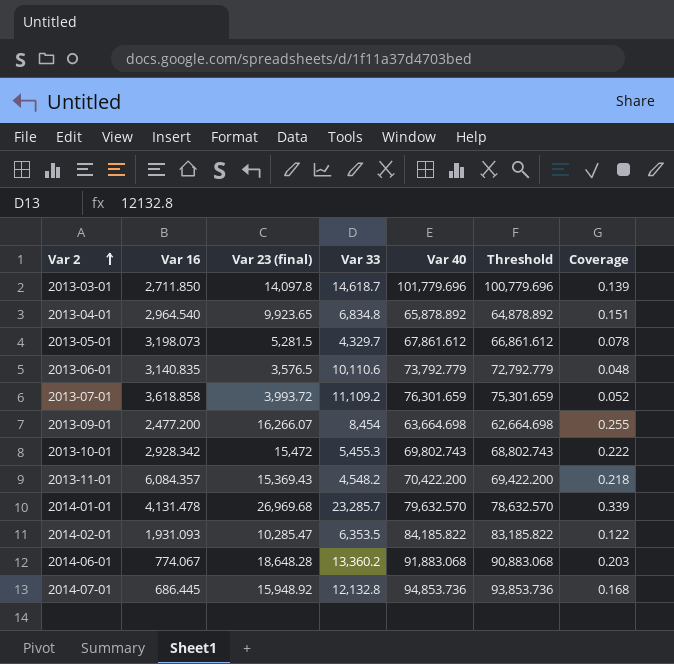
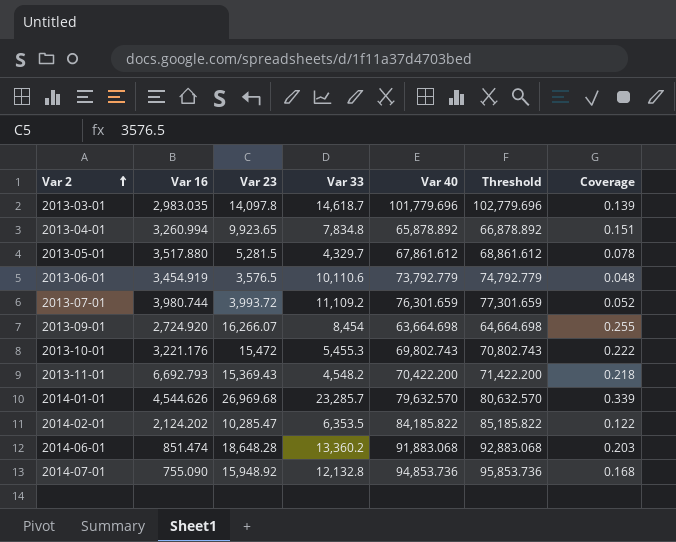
column name: Var 23 (final) -> Var 23
column Threshold | formula: [Var 40] - 1000 -> [Var 40] + 1000
2013-03-01 | Var 16: 2,711.850 -> 2,983.035
2013-04-01 | Var 16: 2,964.540 -> 3,260.994
2013-04-01 | Var 33: 6,834.8 -> 7,834.8
2013-05-01 | Var 16: 3,198.073 -> 3,517.880
2013-06-01 | Var 16: 3,140.835 -> 3,454.919
2013-07-01 | Var 16: 3,618.858 -> 3,980.744
2013-09-01 | Var 16: 2,477.200 -> 2,724.920
2013-10-01 | Var 16: 2,928.342 -> 3,221.176
2013-11-01 | Var 16: 6,084.357 -> 6,692.793
2014-01-01 | Var 16: 4,131.478 -> 4,544.626
2014-02-01 | Var 16: 1,931.093 -> 2,124.202
2014-06-01 | Var 16: 774.067 -> 851.474
2014-07-01 | Var 16: 686.445 -> 755.090

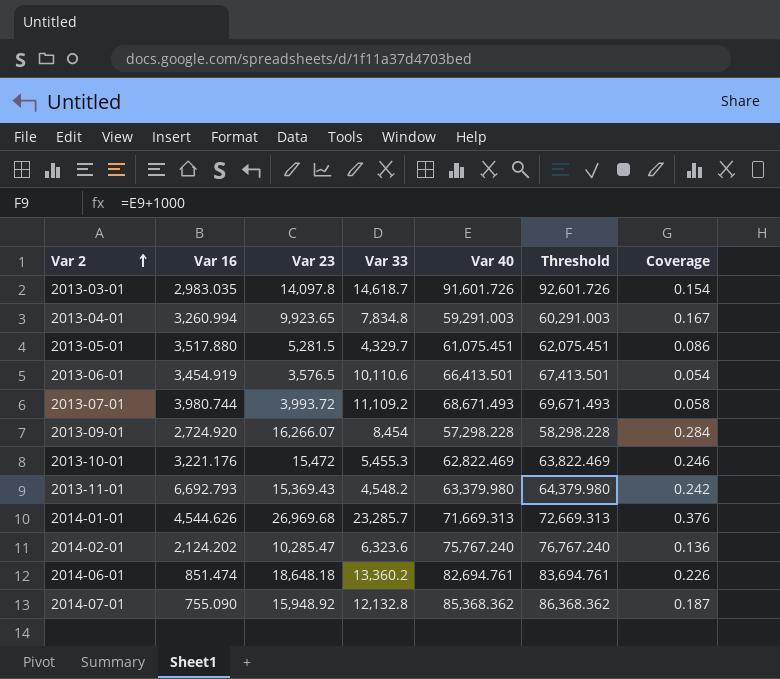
2013-03-01 | Var 40: 101,779.696 -> 91,601.726
2013-03-01 | Threshold: 102,779.696 -> 92,601.726
2013-03-01 | Coverage: 0.139 -> 0.154
2013-04-01 | Var 40: 65,878.892 -> 59,291.003
2013-04-01 | Threshold: 66,878.892 -> 60,291.003
2013-04-01 | Coverage: 0.151 -> 0.167
2013-05-01 | Var 40: 67,861.612 -> 61,075.451
2013-05-01 | Threshold: 68,861.612 -> 62,075.451
2013-05-01 | Coverage: 0.078 -> 0.086
2013-06-01 | Var 40: 73,792.779 -> 66,413.501
2013-06-01 | Threshold: 74,792.779 -> 67,413.501
2013-06-01 | Coverage: 0.048 -> 0.054
2013-07-01 | Var 40: 76,301.659 -> 68,671.493
2013-07-01 | Threshold: 77,301.659 -> 69,671.493
2013-07-01 | Coverage: 0.052 -> 0.058
2013-09-01 | Var 40: 63,664.698 -> 57,298.228
2013-09-01 | Threshold: 64,664.698 -> 58,298.228
2013-09-01 | Coverage: 0.255 -> 0.284
2013-10-01 | Var 40: 69,802.743 -> 62,822.469
2013-10-01 | Threshold: 70,802.743 -> 63,822.469
2013-10-01 | Coverage: 0.222 -> 0.246
2013-11-01 | Var 40: 70,422.200 -> 63,379.980
2013-11-01 | Threshold: 71,422.200 -> 64,379.980
2013-11-01 | Coverage: 0.218 -> 0.242
2014-01-01 | Var 40: 79,632.570 -> 71,669.313
2014-01-01 | Threshold: 80,632.570 -> 72,669.313
2014-01-01 | Coverage: 0.339 -> 0.376
2014-02-01 | Var 33: 6,353.5 -> 6,323.6
2014-02-01 | Var 40: 84,185.822 -> 75,767.240
2014-02-01 | Threshold: 85,185.822 -> 76,767.240
2014-02-01 | Coverage: 0.122 -> 0.136
2014-06-01 | Var 23: 18,648.28 -> 18,648.18
2014-06-01 | Var 40: 91,883.068 -> 82,694.761
2014-06-01 | Threshold: 92,883.068 -> 83,694.761
2014-06-01 | Coverage: 0.203 -> 0.226
2014-07-01 | Var 40: 94,853.736 -> 85,368.362
2014-07-01 | Threshold: 95,853.736 -> 86,368.362
2014-07-01 | Coverage: 0.168 -> 0.187

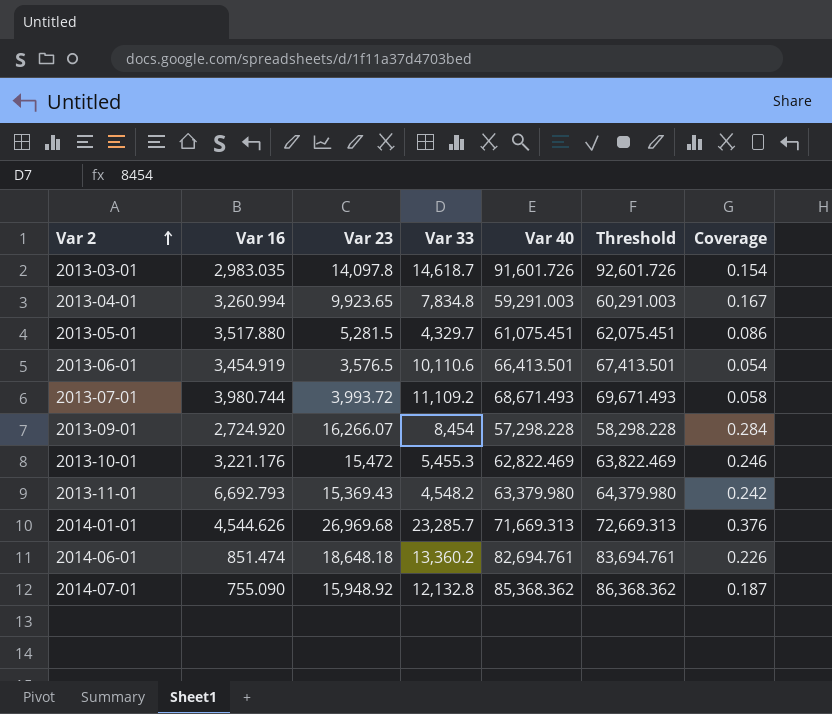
row 2014-02-01: 2,124.202 | 10,285.47 | 6,323.6 | 75,767.240 | 76,767.240 | 0.136 -> none

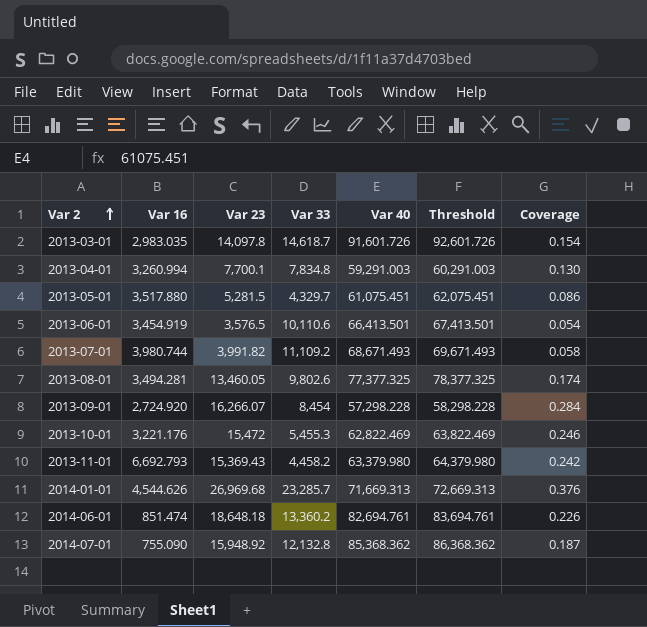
2013-04-01 | Var 23: 9,923.65 -> 7,700.1
2013-04-01 | Coverage: 0.167 -> 0.130
2013-07-01 | Var 23: 3,993.72 -> 3,991.82
row 2013-08-01: none -> 3,494.281 | 13,460.05 | 9,802.6 | 77,377.325 | 78,377.325 | 0.174
2013-11-01 | Var 33: 4,548.2 -> 4,458.2

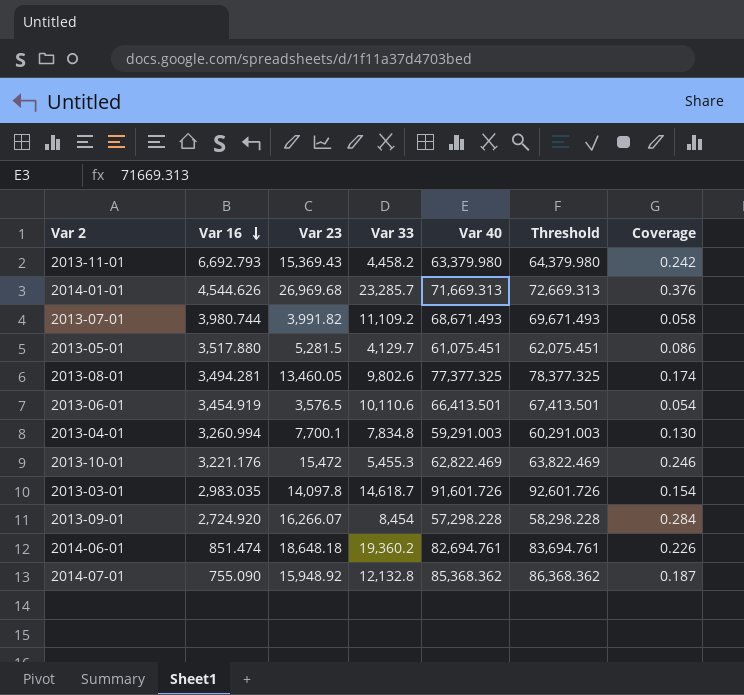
row order: Var 2 ascending -> Var 16 descending
2013-05-01 | Var 33: 4,329.7 -> 4,129.7
2014-06-01 | Var 33: 13,360.2 -> 19,360.2

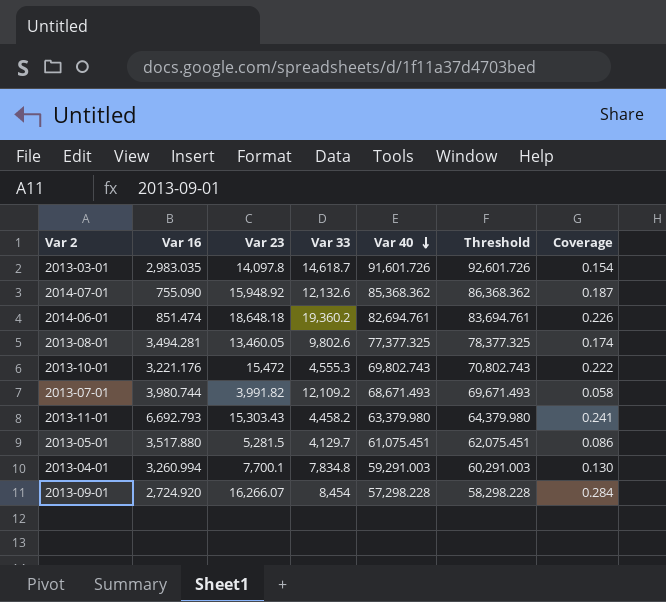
row order: Var 16 descending -> Var 40 descending
row 2014-01-01: 4,544.626 | 26,969.68 | 23,285.7 | 71,669.313 | 72,669.313 | 0.376 -> none
row 2013-06-01: 3,454.919 | 3,576.5 | 10,110.6 | 66,413.501 | 67,413.501 | 0.054 -> none
2014-07-01 | Var 33: 12,132.8 -> 12,132.6
2013-10-01 | Var 33: 5,455.3 -> 4,555.3
2013-10-01 | Var 40: 62,822.469 -> 69,802.743
2013-10-01 | Threshold: 63,822.469 -> 70,802.743
2013-10-01 | Coverage: 0.246 -> 0.222
2013-07-01 | Var 33: 11,109.2 -> 12,109.2
2013-11-01 | Var 23: 15,369.43 -> 15,303.43
2013-11-01 | Coverage: 0.242 -> 0.241

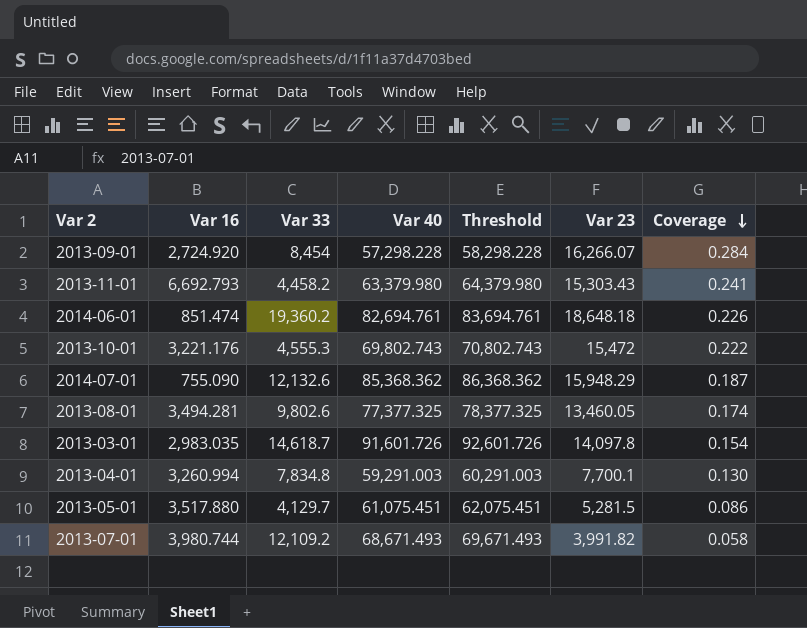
row order: Var 40 descending -> Coverage descending
column Var 23 | position: 3 -> 6
2014-07-01 | Var 23: 15,948.92 -> 15,948.29

